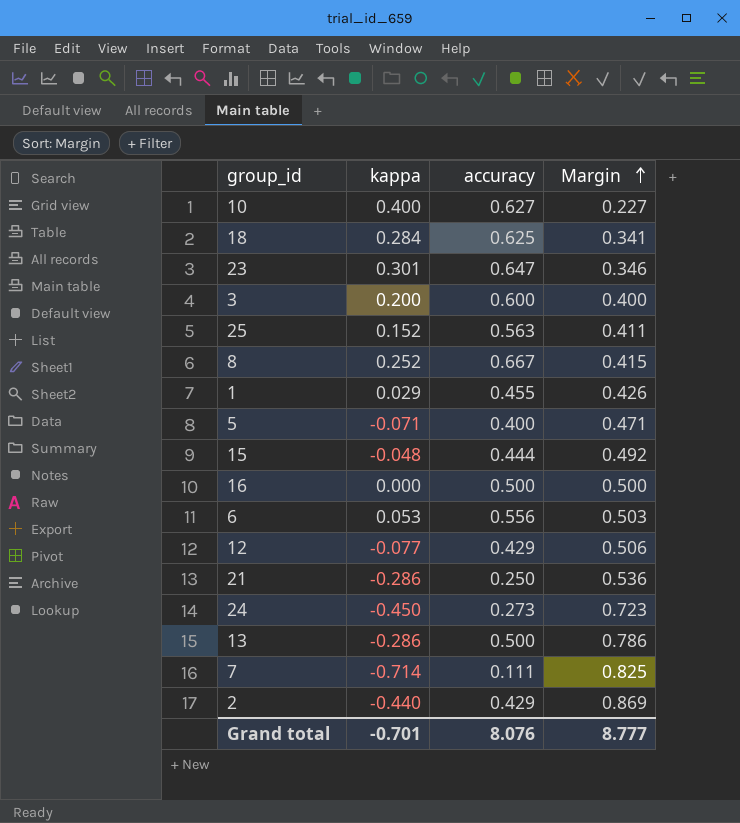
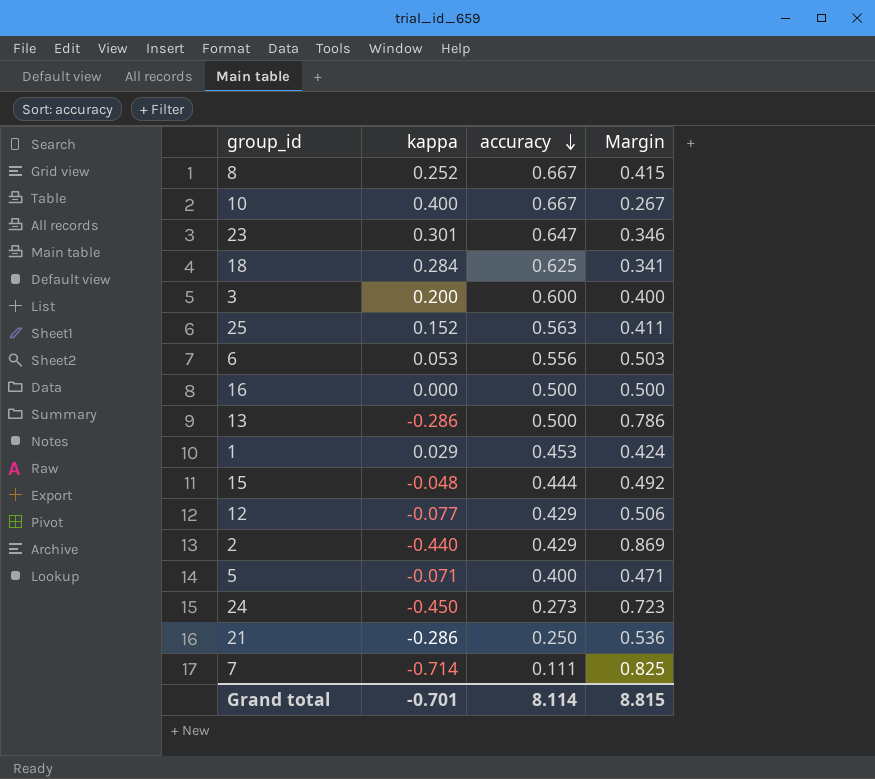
row order: Margin ascending -> accuracy descending
10 | accuracy: 0.627 -> 0.667
10 | Margin: 0.227 -> 0.267
1 | accuracy: 0.455 -> 0.453
1 | Margin: 0.426 -> 0.424
Grand total | accuracy: 8.076 -> 8.114
Grand total | Margin: 8.777 -> 8.815

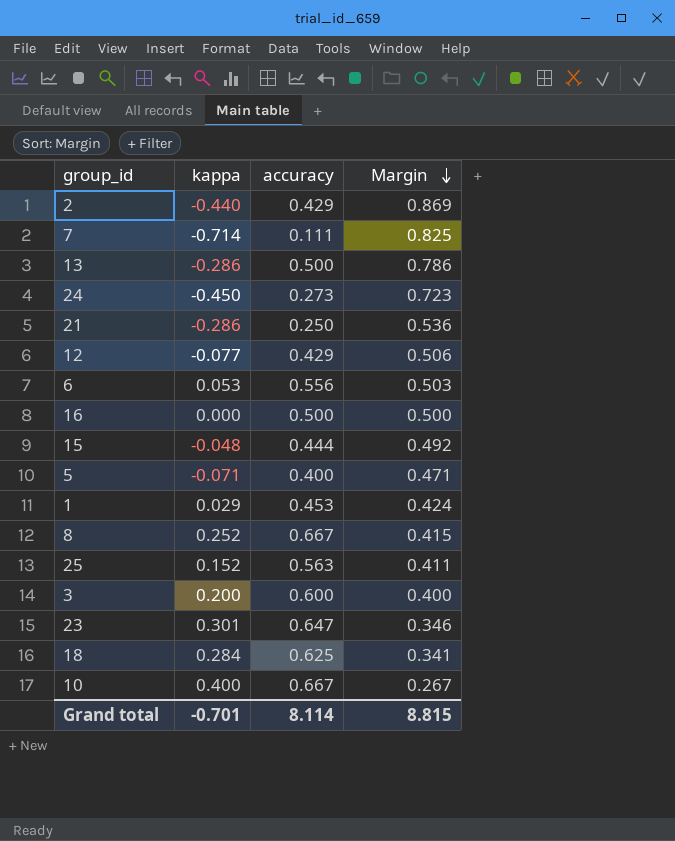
row order: accuracy descending -> Margin descending

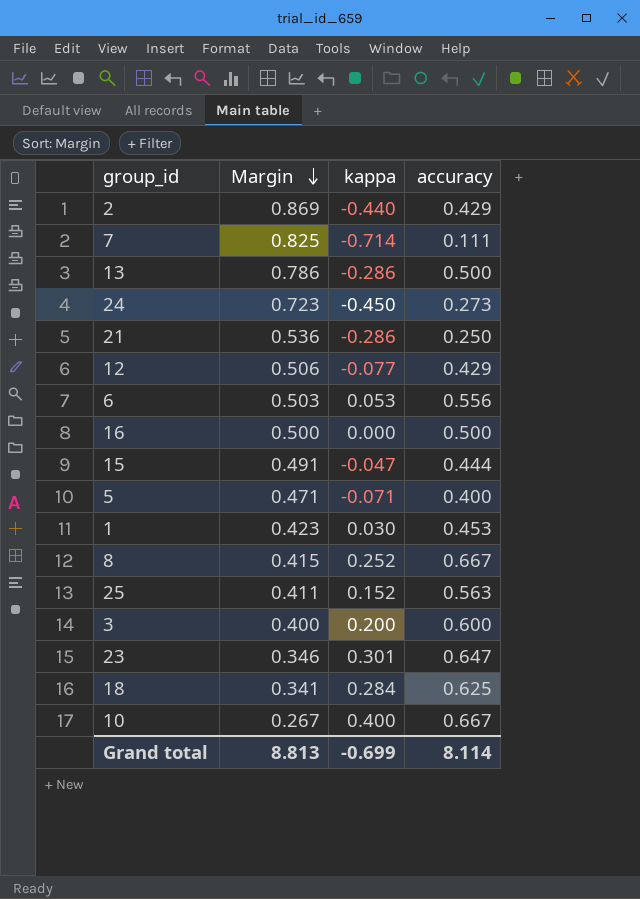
column Margin | position: 4 -> 2
15 | Margin: 0.492 -> 0.491
15 | kappa: -0.048 -> -0.047
1 | Margin: 0.424 -> 0.423
1 | kappa: 0.029 -> 0.030
Grand total | Margin: 8.815 -> 8.813
Grand total | kappa: -0.701 -> -0.699

